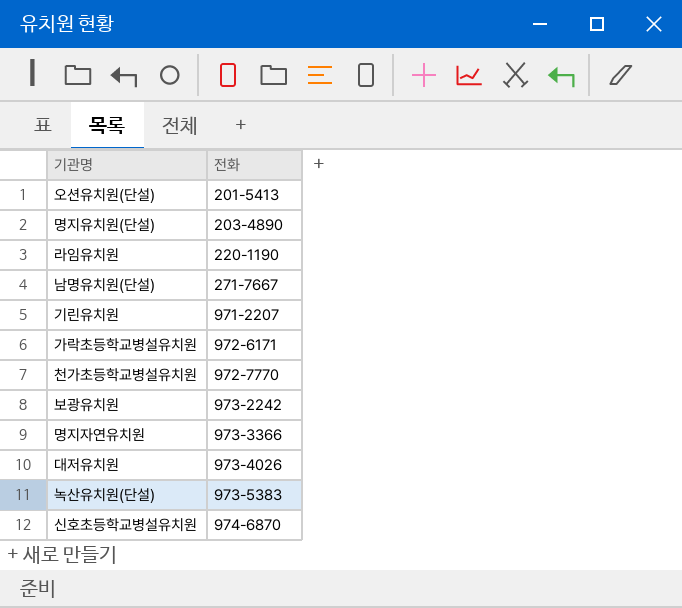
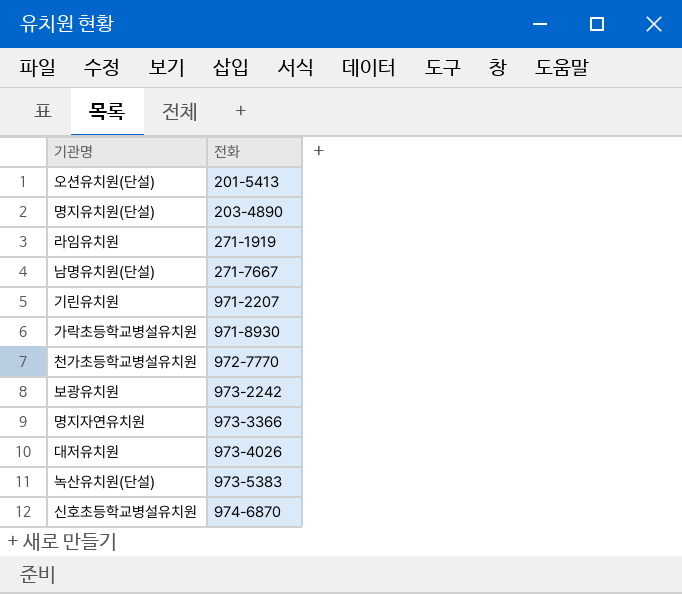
라임유치원 | 전화: 220-1190 -> 271-1919
가락초등학교병설유치원 | 전화: 972-6171 -> 971-8930

